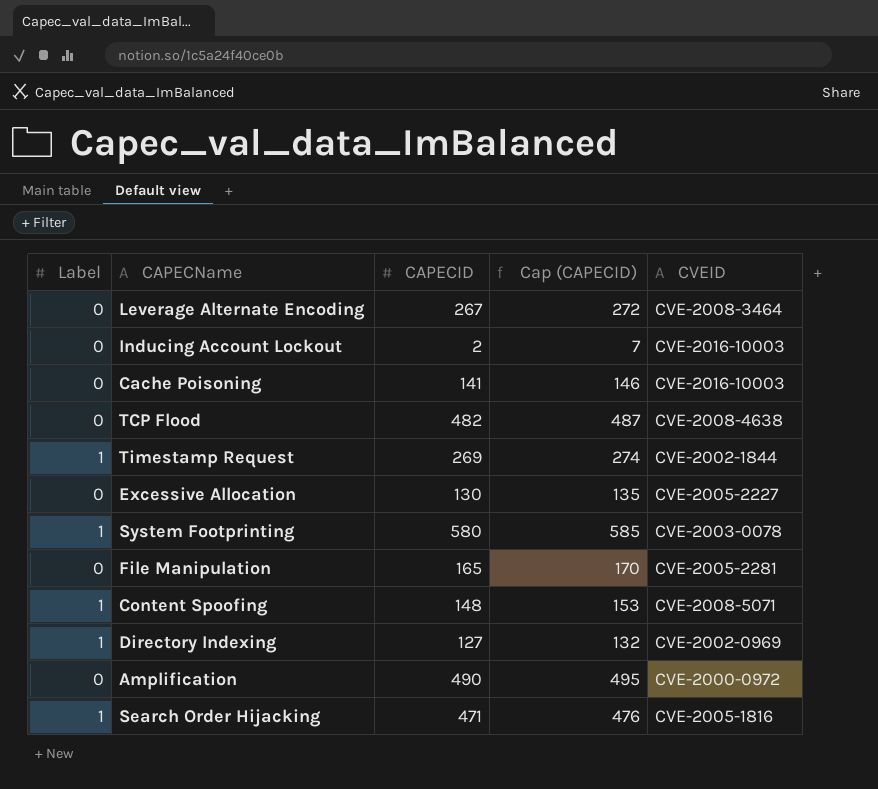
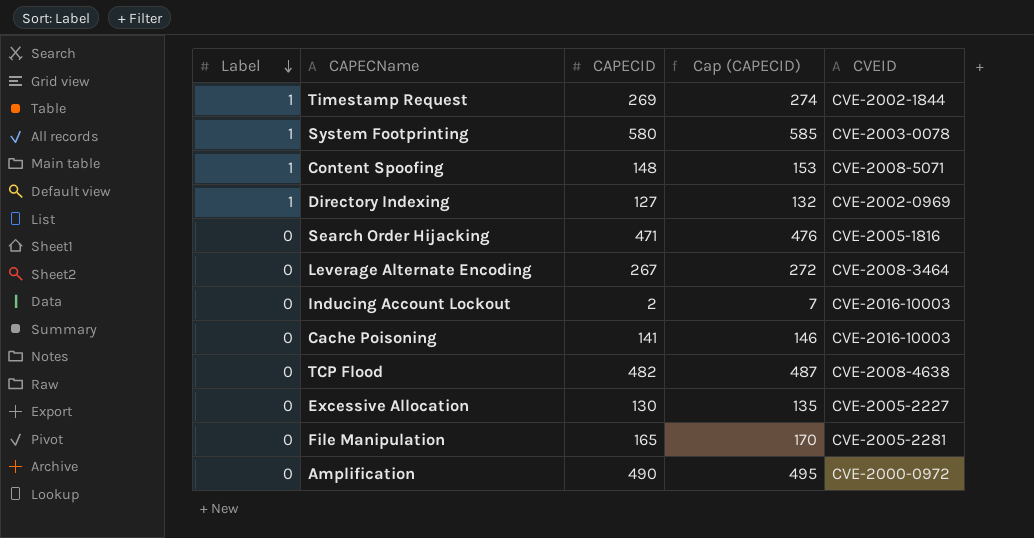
row order: none -> Label descending
Search Order Hijacking | Label: 1 -> 0

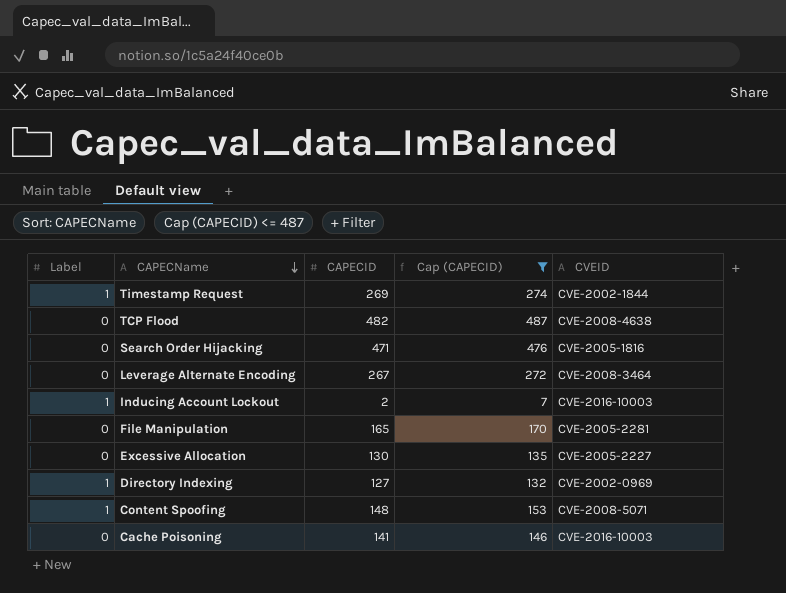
filter: none -> Cap (CAPECID) <= 487
row order: Label descending -> CAPECName descending
Inducing Account Lockout | Label: 0 -> 1

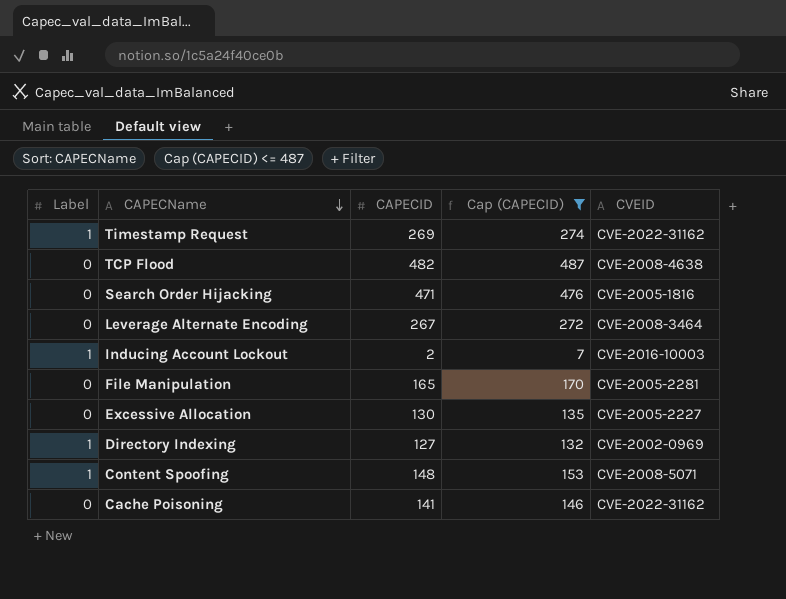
Timestamp Request | CVEID: CVE-2002-1844 -> CVE-2022-31162
Cache Poisoning | CVEID: CVE-2016-10003 -> CVE-2022-31162

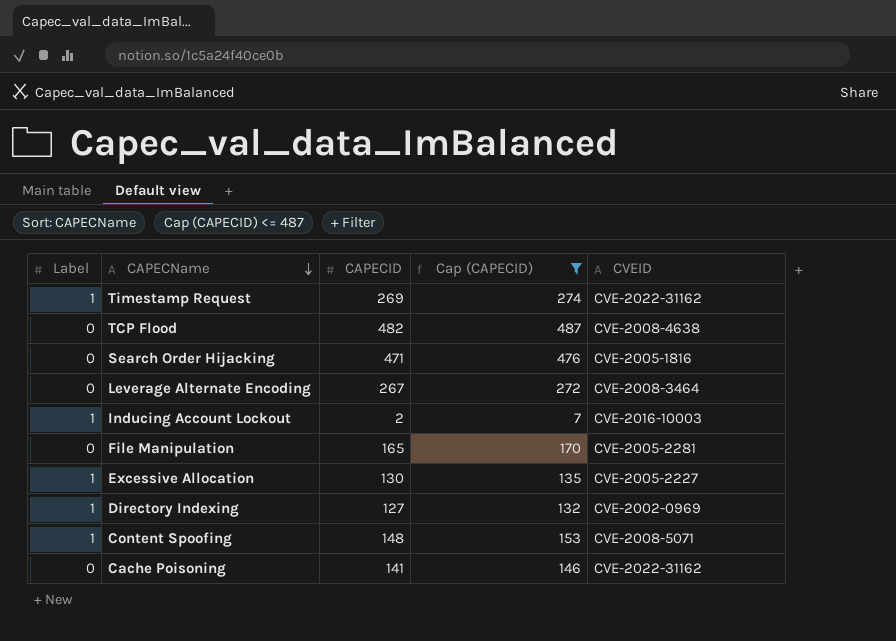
Excessive Allocation | Label: 0 -> 1

